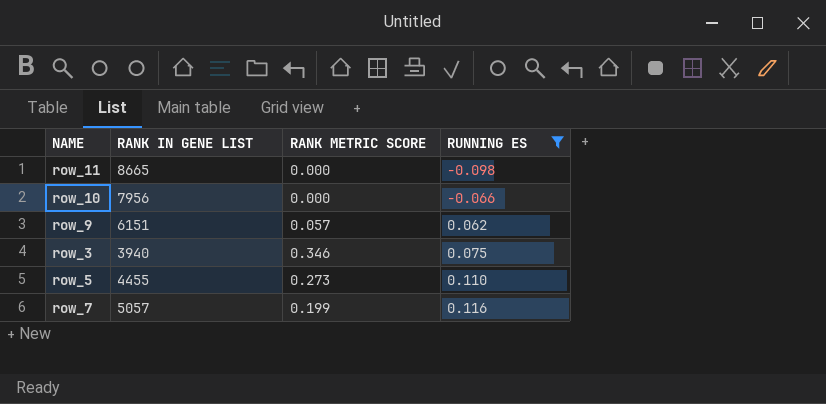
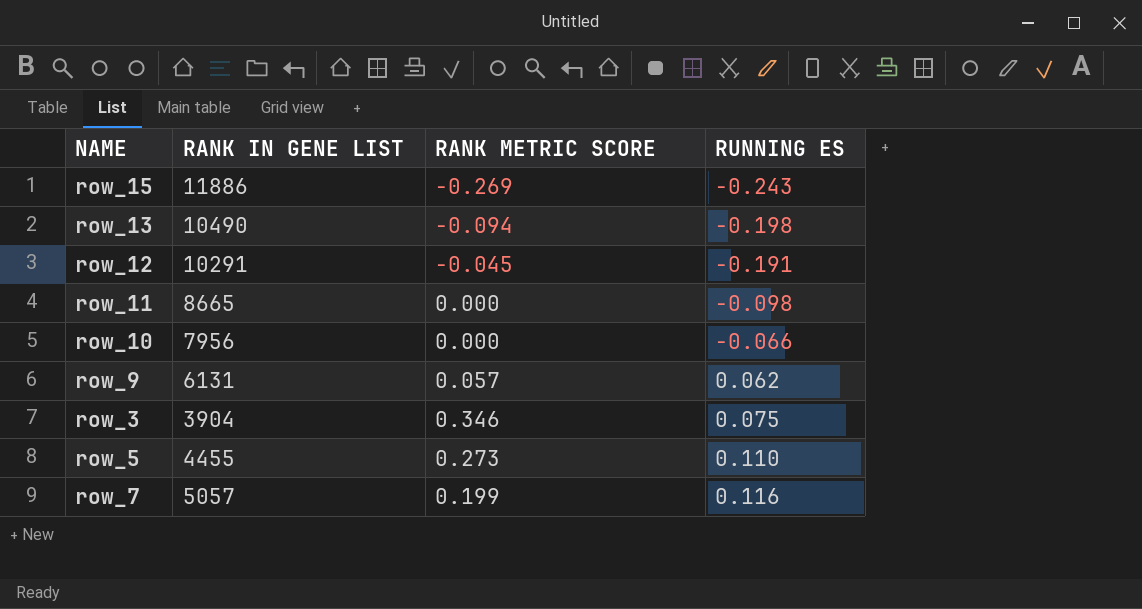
filter: RUNNING ES >= -0.098 -> none
row_9 | RANK IN GENE LIST: 6151 -> 6131
row_3 | RANK IN GENE LIST: 3940 -> 3904

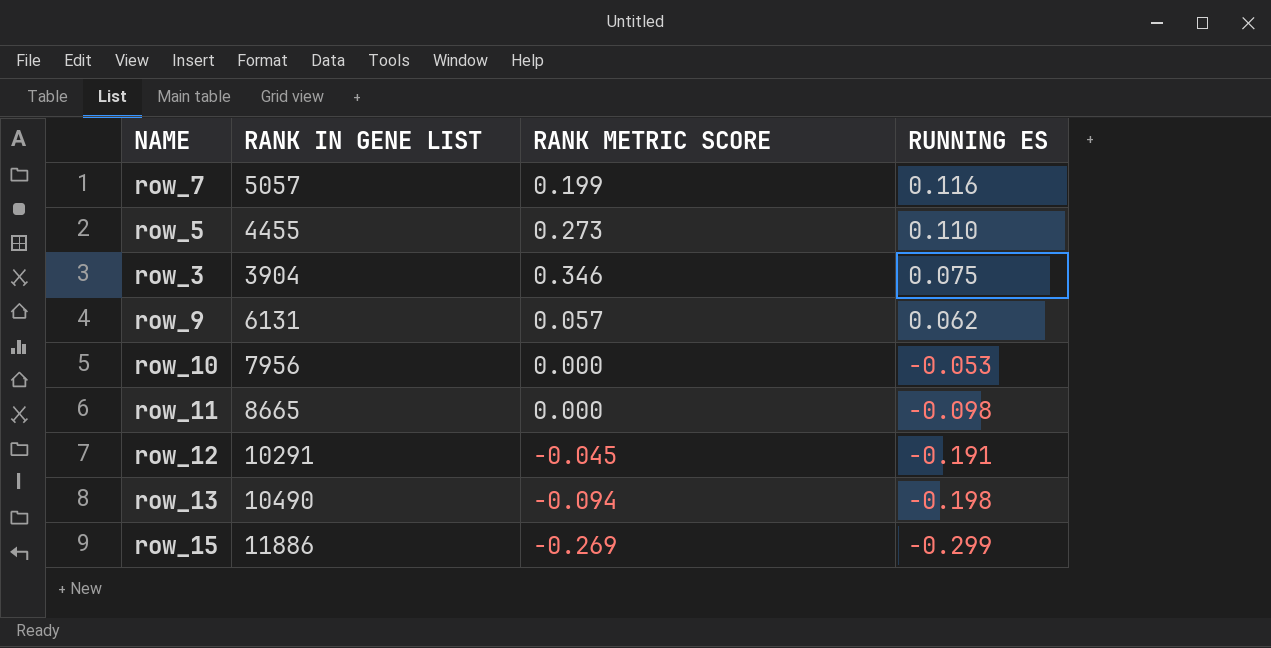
row order: RUNNING ES ascending -> RUNNING ES descending
row_10 | RUNNING ES: -0.066 -> -0.053
row_15 | RUNNING ES: -0.243 -> -0.299

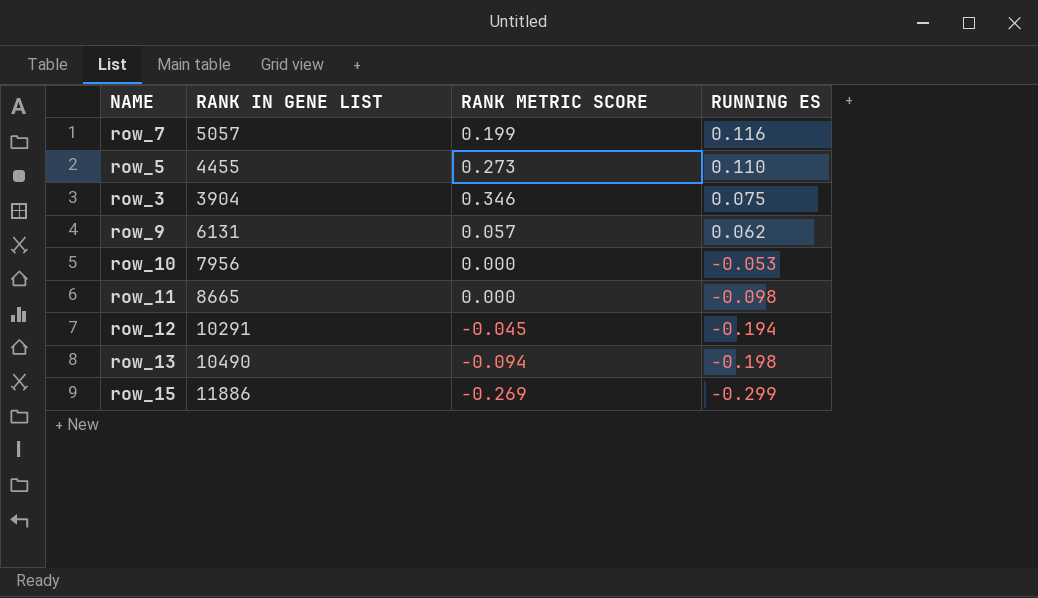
row_12 | RUNNING ES: -0.191 -> -0.194

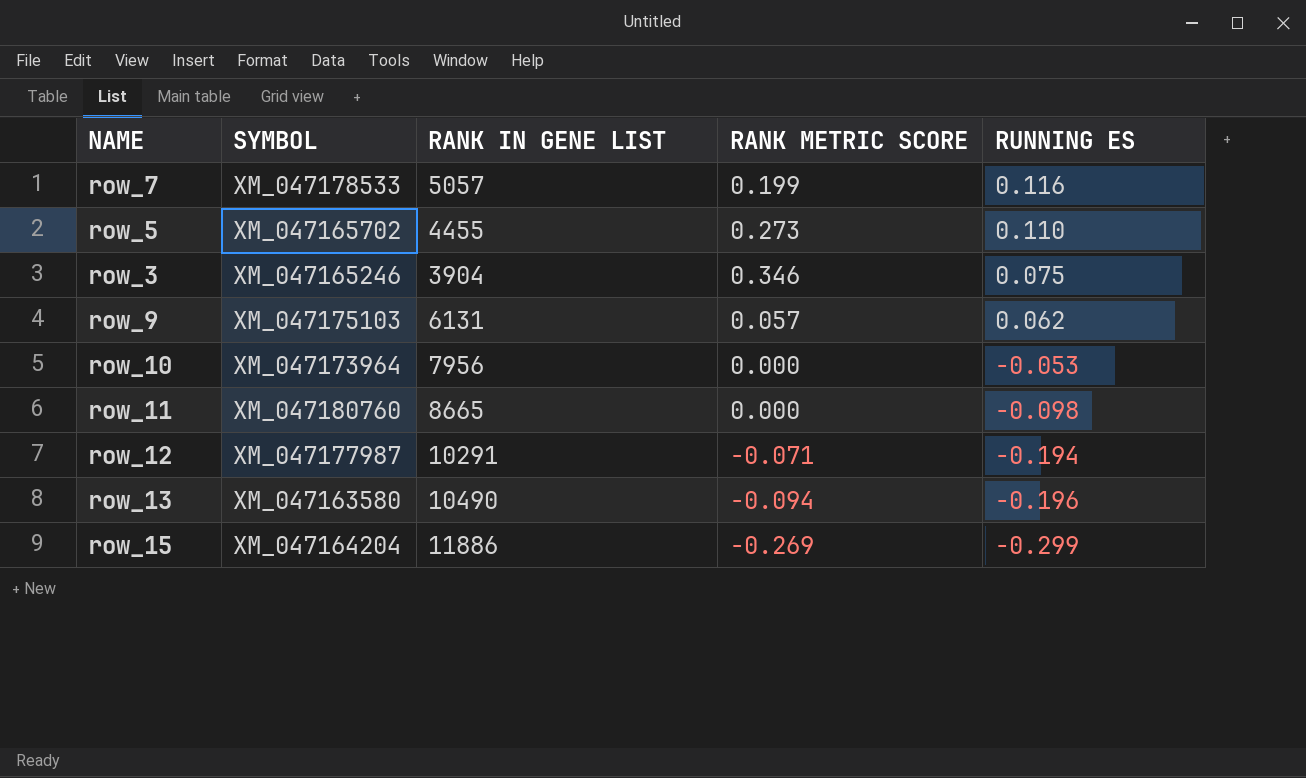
column SYMBOL | position: none -> 2
row_12 | RANK METRIC SCORE: -0.045 -> -0.071
row_13 | RUNNING ES: -0.198 -> -0.196

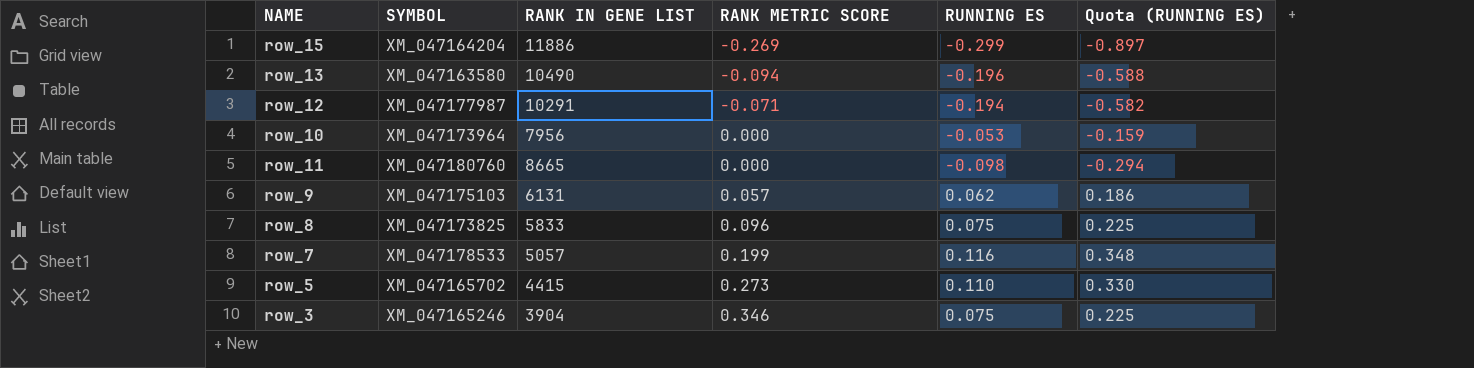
row order: RUNNING ES descending -> RANK METRIC SCORE ascending
column Quota (RUNNING ES) | formula: none -> [RUNNING ES] * 3
row row_8: none -> XM_047173825 | 5833 | 0.096 | 0.075 | 0.225
row_5 | RANK IN GENE LIST: 4455 -> 4415

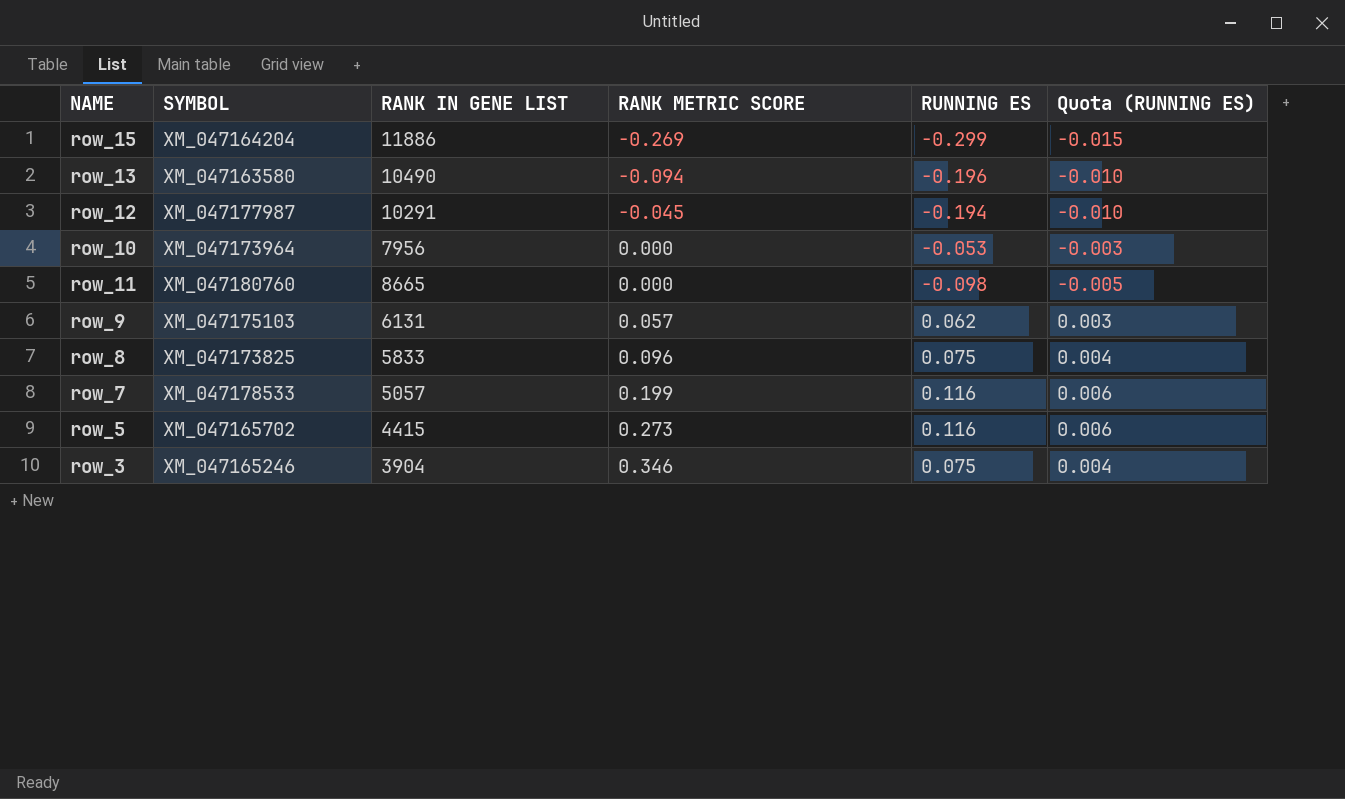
column Quota (RUNNING ES) | formula: [RUNNING ES] * 3 -> [RUNNING ES] * 0.05
row_12 | RANK METRIC SCORE: -0.071 -> -0.045
row_5 | RUNNING ES: 0.110 -> 0.116

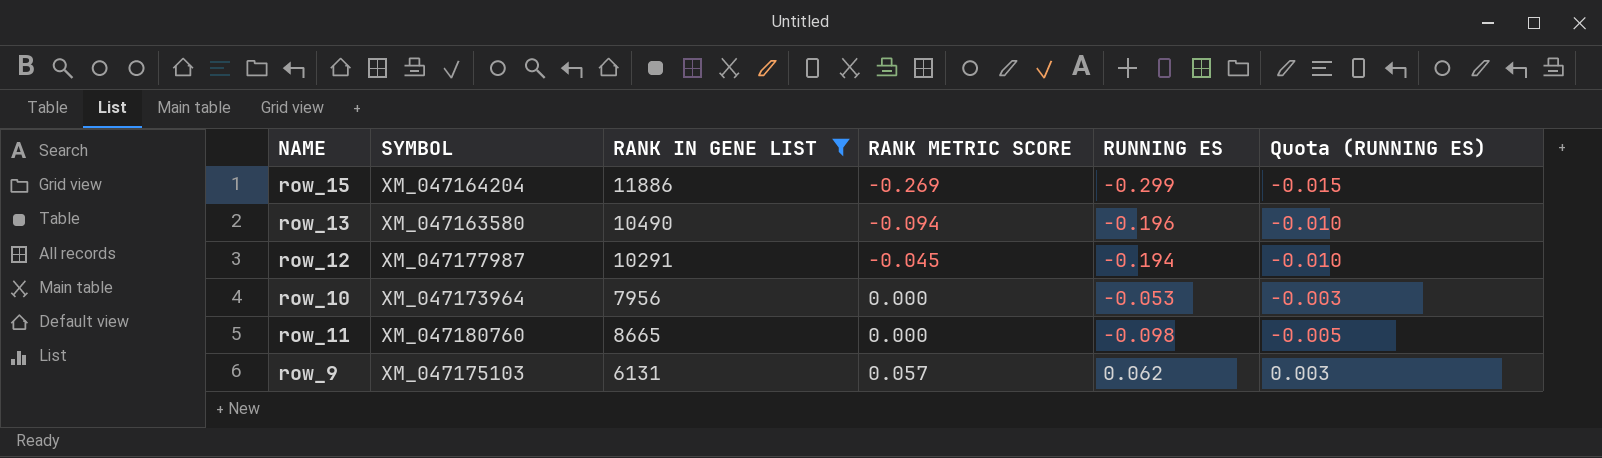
filter: none -> RANK IN GENE LIST >= 6131

